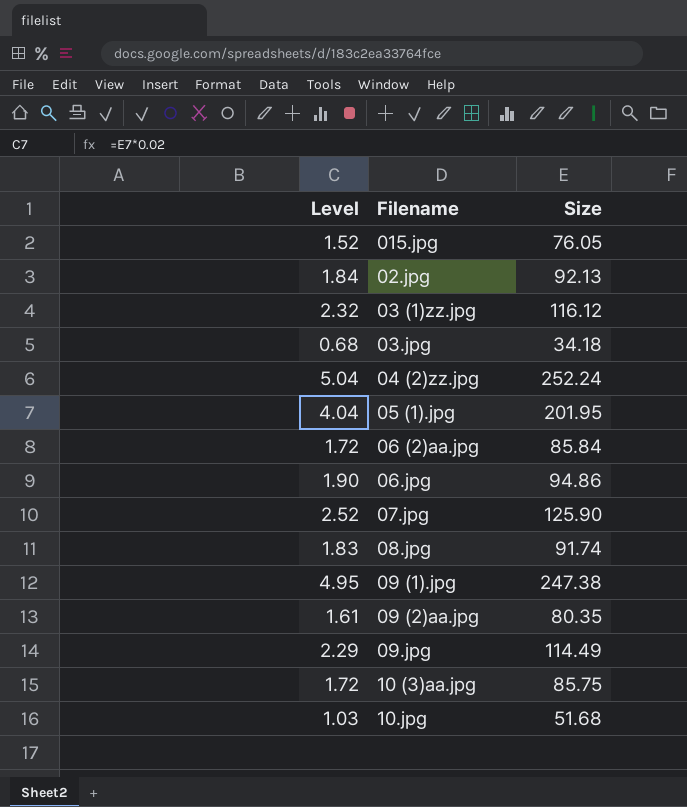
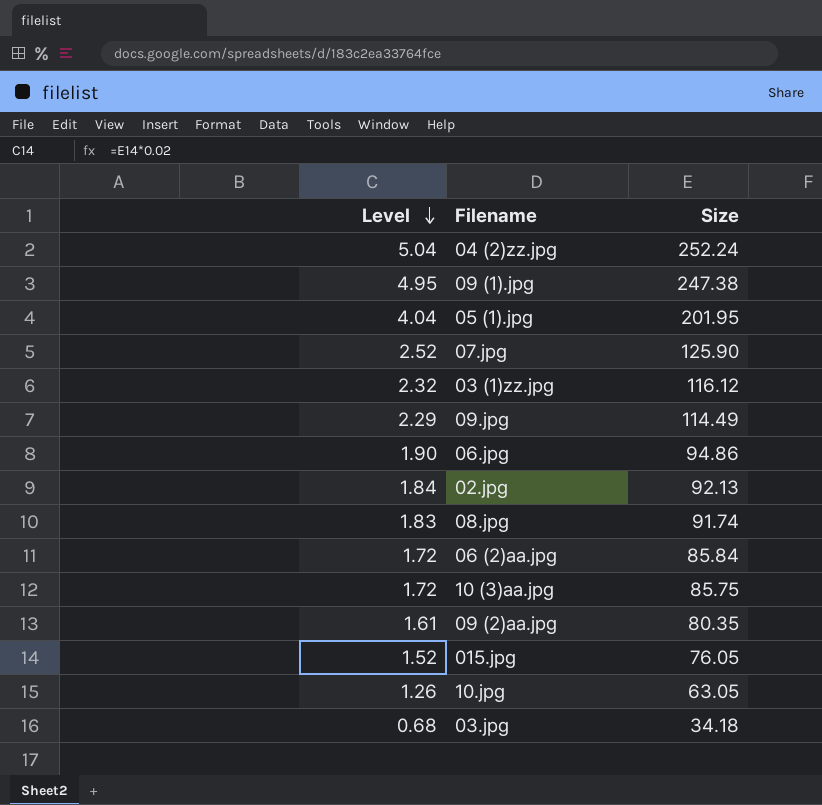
row order: none -> Level descending
10.jpg | Level: 1.03 -> 1.26
10.jpg | Size: 51.68 -> 63.05

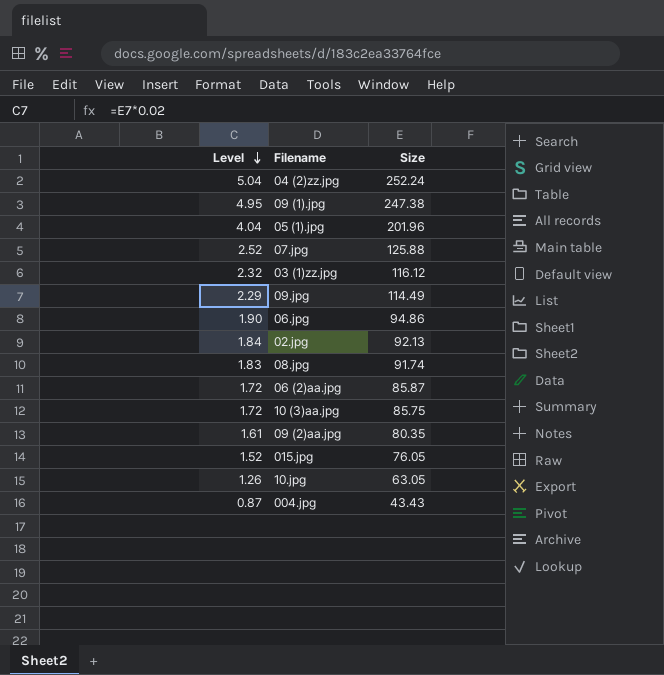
row 03.jpg: 0.68 | 34.18 -> none
05 (1).jpg | Size: 201.95 -> 201.96
07.jpg | Size: 125.90 -> 125.88
06 (2)aa.jpg | Size: 85.84 -> 85.87
row 004.jpg: none -> 0.87 | 43.43

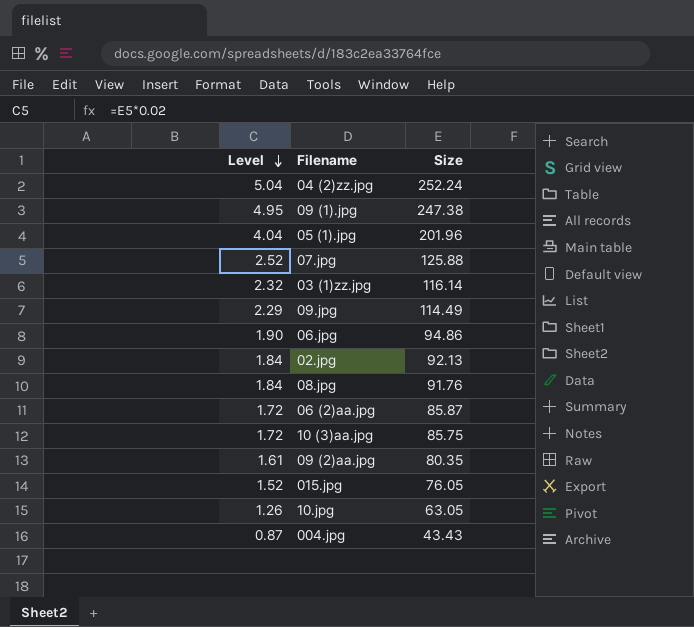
03 (1)zz.jpg | Size: 116.12 -> 116.14
08.jpg | Level: 1.83 -> 1.84
08.jpg | Size: 91.74 -> 91.76

